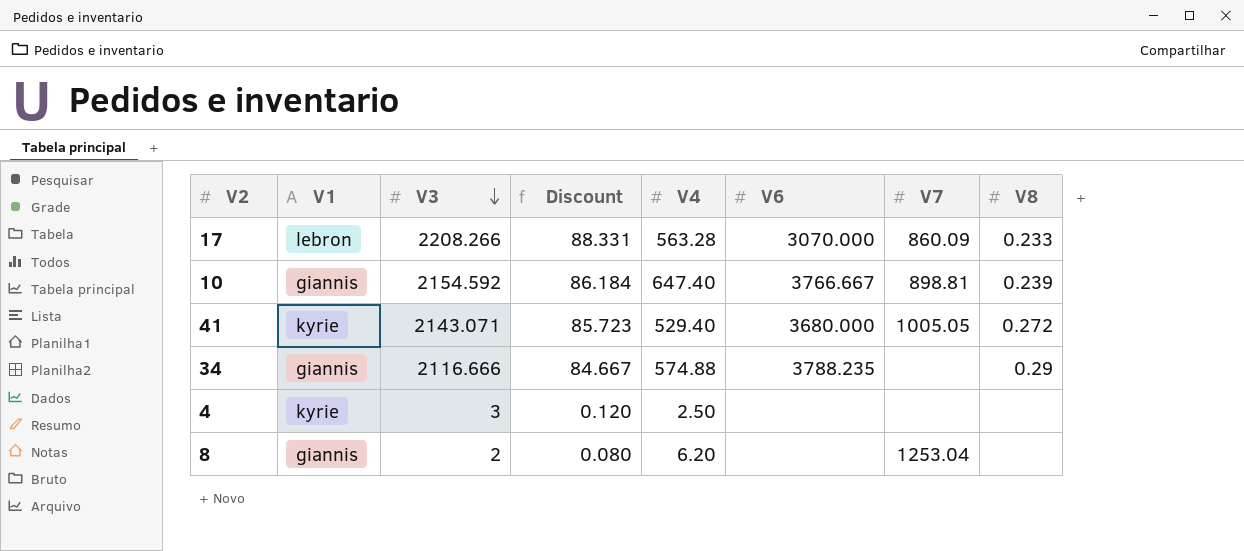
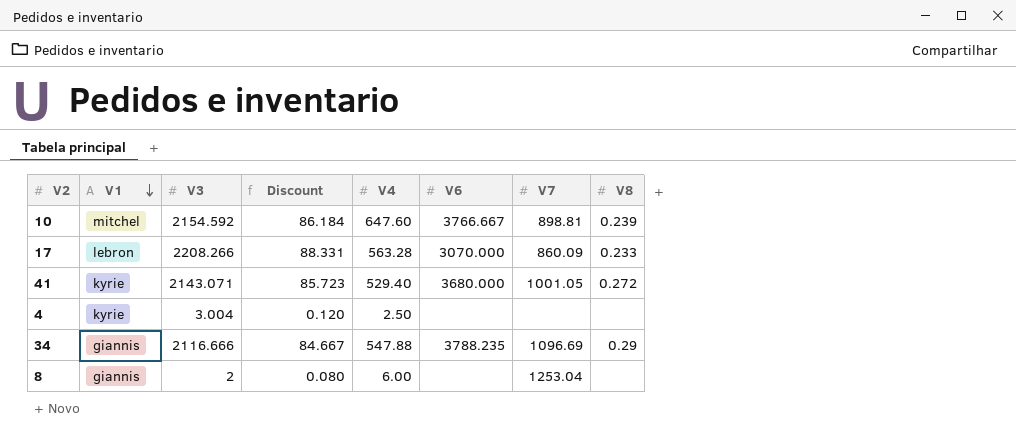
row order: V3 descending -> V1 descending
10 | V1: giannis -> mitchel
10 | V4: 647.40 -> 647.60
41 | V7: 1005.05 -> 1001.05
4 | V3: 3 -> 3.004
34 | V4: 574.88 -> 547.88
34 | V7: none -> 1096.69
8 | V4: 6.20 -> 6.00

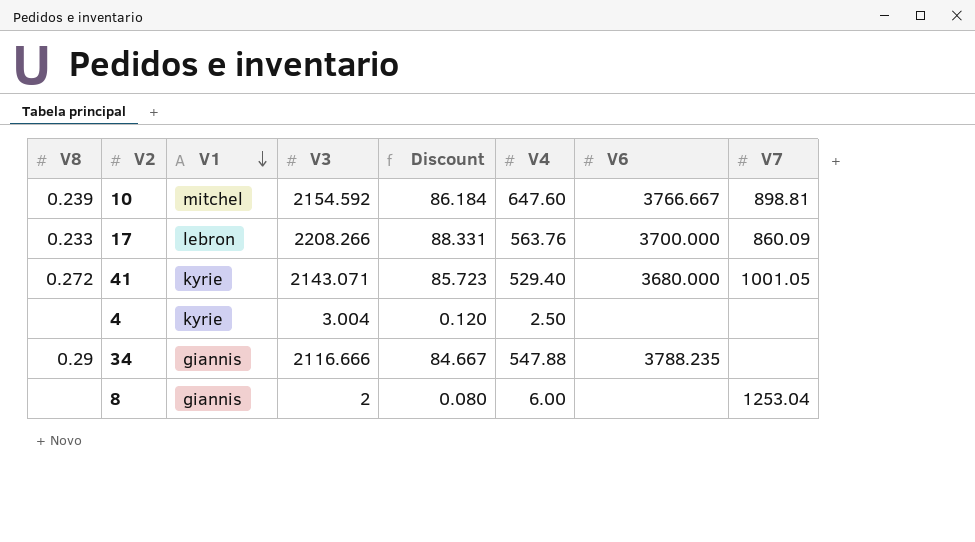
column V8 | position: 8 -> 1
17 | V4: 563.28 -> 563.76
17 | V6: 3070.000 -> 3700.000
34 | V7: 1096.69 -> none

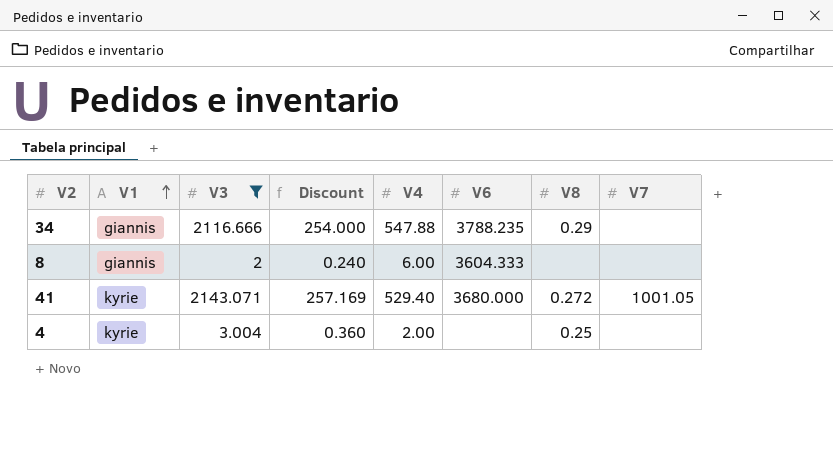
filter: none -> V3 <= 2143.071
row order: V1 descending -> V1 ascending
column Discount | formula: [V3] * 0.04 -> [V3] * 0.12
column V8 | position: 1 -> 7
8 | V6: none -> 3604.333
8 | V7: 1253.04 -> none
4 | V4: 2.50 -> 2.00
4 | V8: none -> 0.25

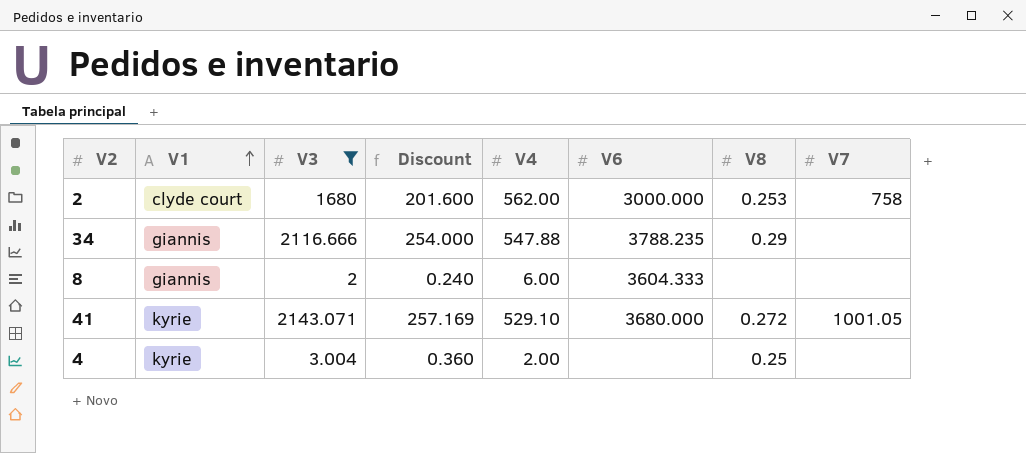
row 2: none -> clyde court | 1680 | 201.600 | 562.00 | 3000.000 | 0.253 | 758
41 | V4: 529.40 -> 529.10

